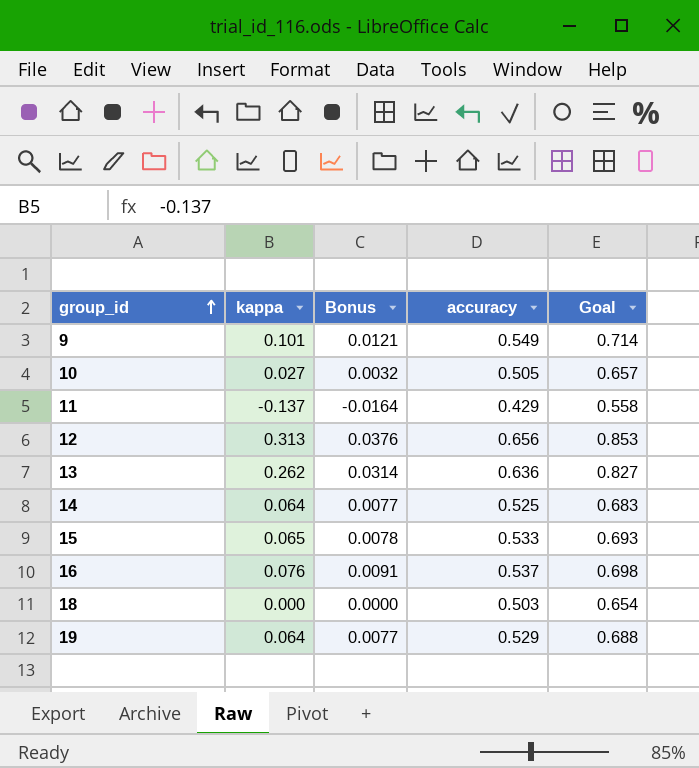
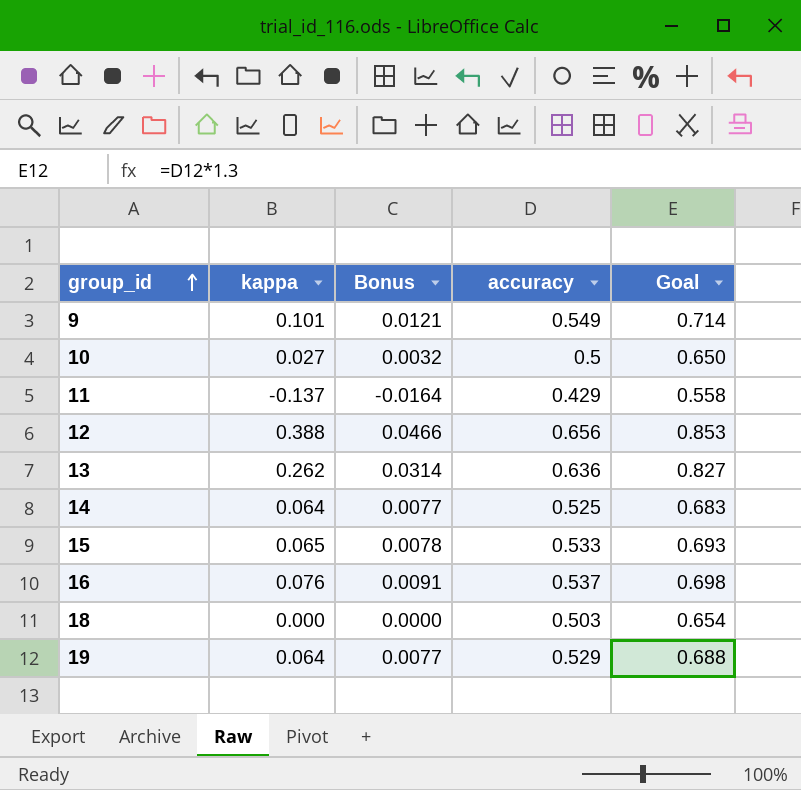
10 | accuracy: 0.505 -> 0.5
10 | Goal: 0.657 -> 0.650
12 | kappa: 0.313 -> 0.388
12 | Bonus: 0.0376 -> 0.0466

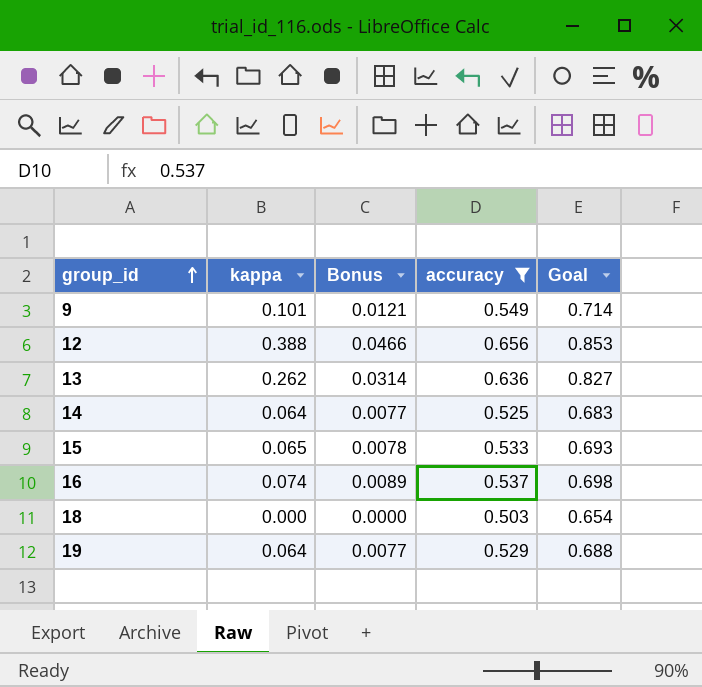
filter: none -> accuracy >= 0.503
16 | kappa: 0.076 -> 0.074
16 | Bonus: 0.0091 -> 0.0089

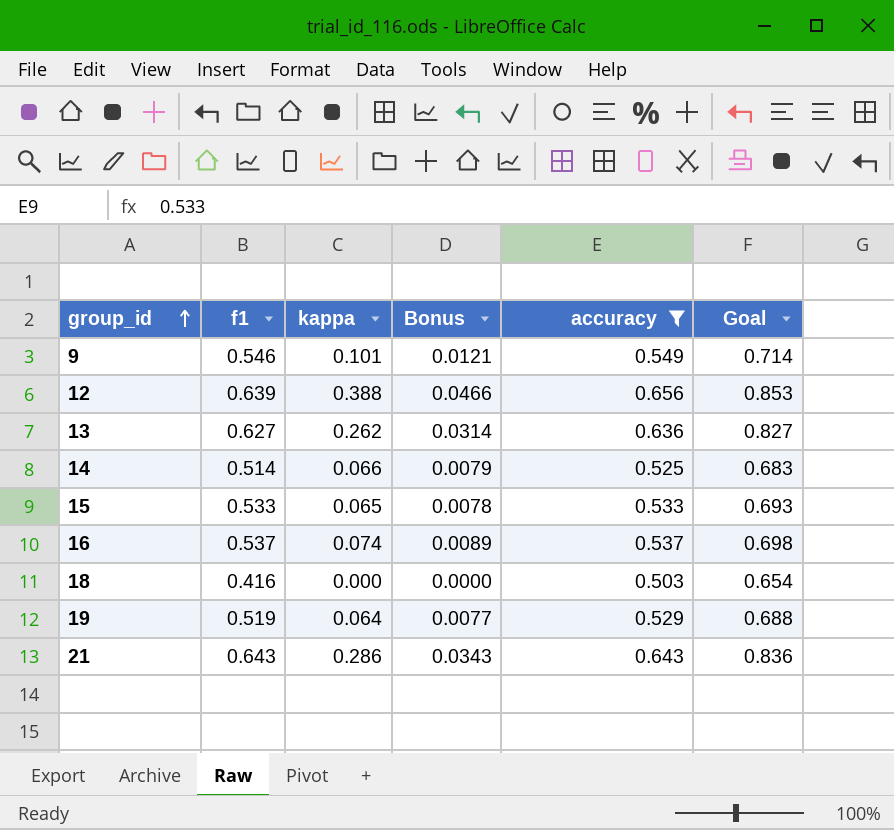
column f1 | position: none -> 2
14 | kappa: 0.064 -> 0.066
14 | Bonus: 0.0077 -> 0.0079
row 21: none -> 0.643 | 0.286 | 0.0343 | 0.643 | 0.836

